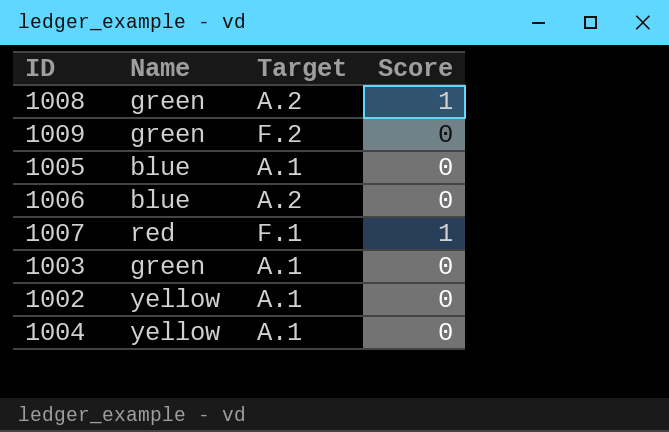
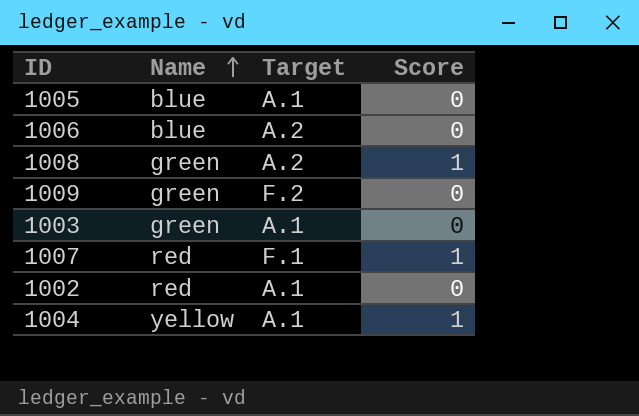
row order: none -> Name ascending
1002 | Name: yellow -> red
1004 | Score: 0 -> 1

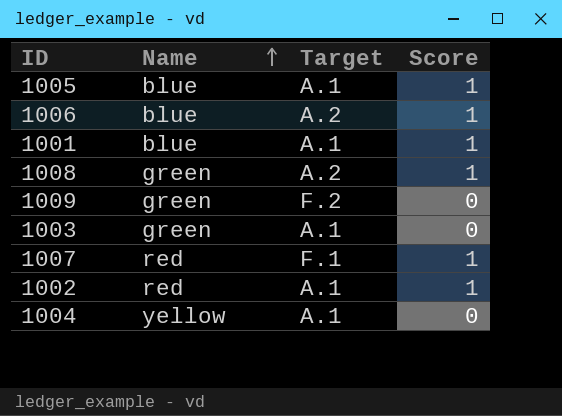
1005 | Score: 0 -> 1
1006 | Score: 0 -> 1
row 1001: none -> blue | A.1 | 1
1002 | Score: 0 -> 1
1004 | Score: 1 -> 0

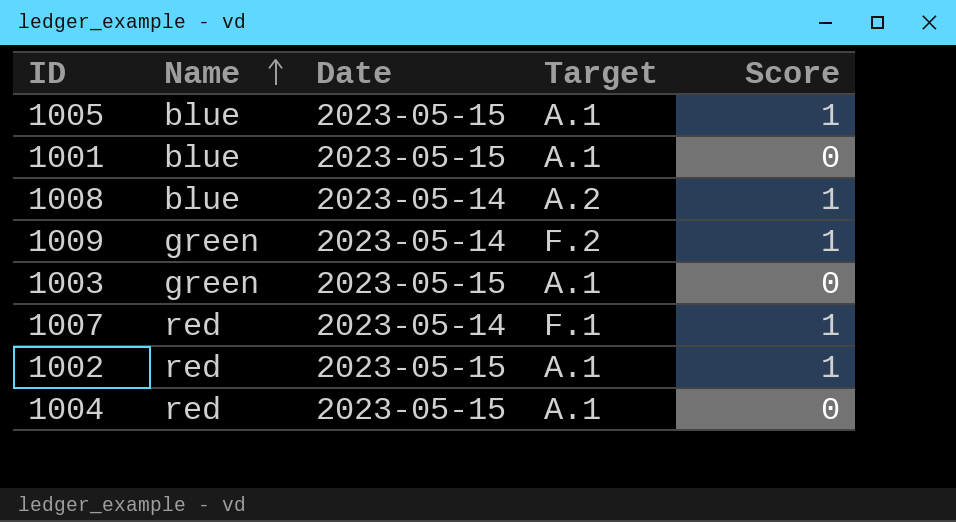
column Date | position: none -> 3
row 1006: blue | A.2 | 1 -> none
1001 | Score: 1 -> 0
1008 | Name: green -> blue
1009 | Score: 0 -> 1
1004 | Name: yellow -> red

